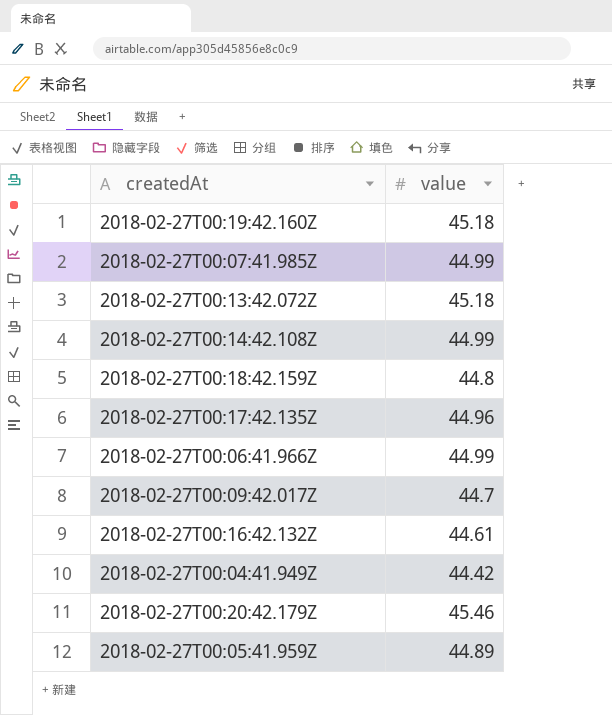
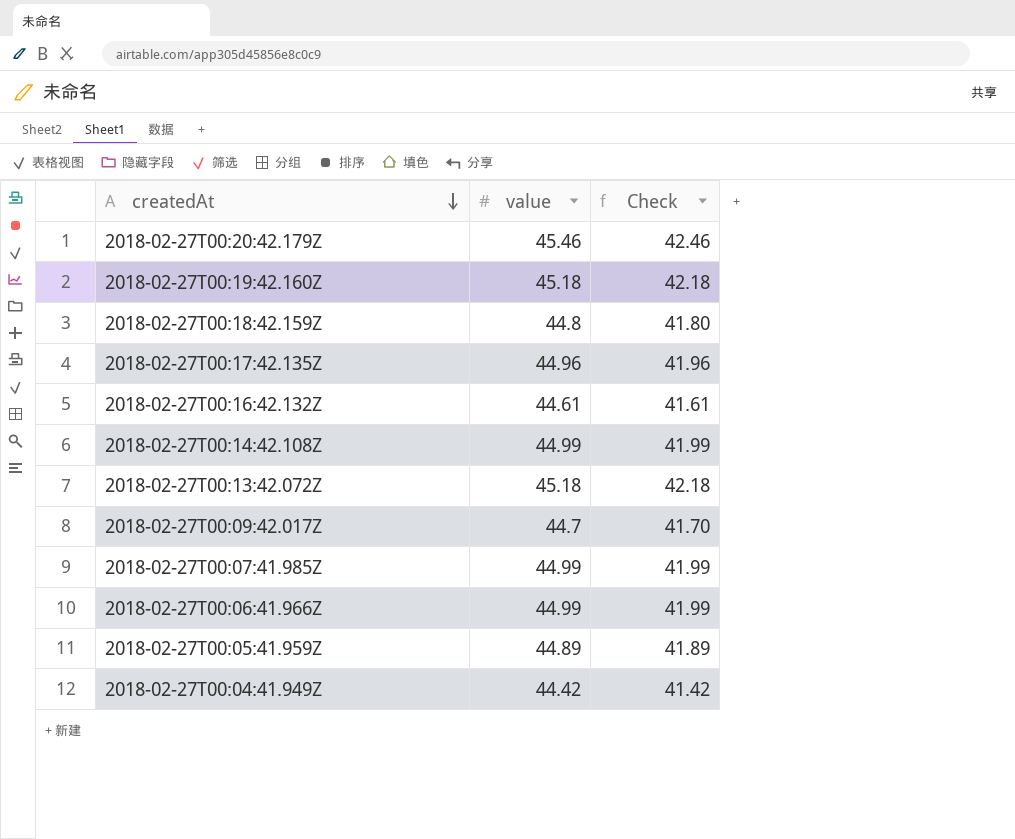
row order: none -> createdAt descending
column Check | formula: none -> [value] - 3

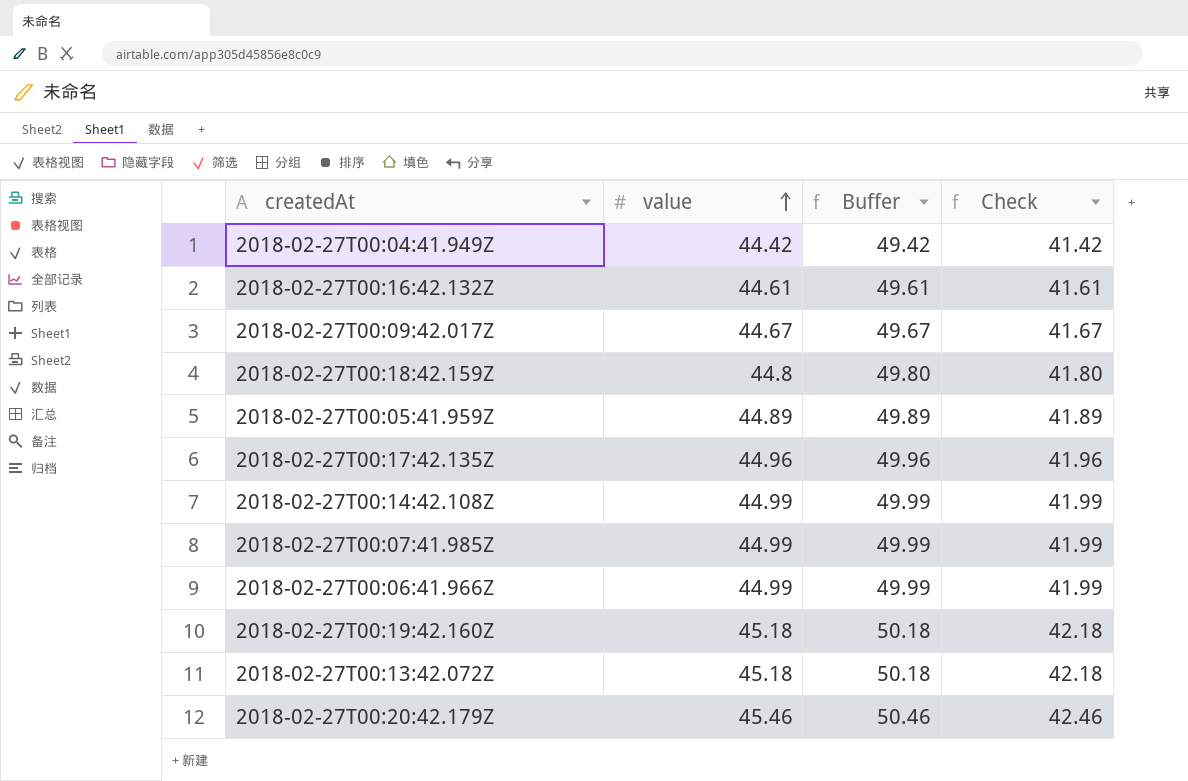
row order: createdAt descending -> value ascending
column Buffer | formula: none -> [value] + 5
2018-02-27T00:09:42.017Z | value: 44.7 -> 44.67
2018-02-27T00:09:42.017Z | Check: 41.70 -> 41.67

